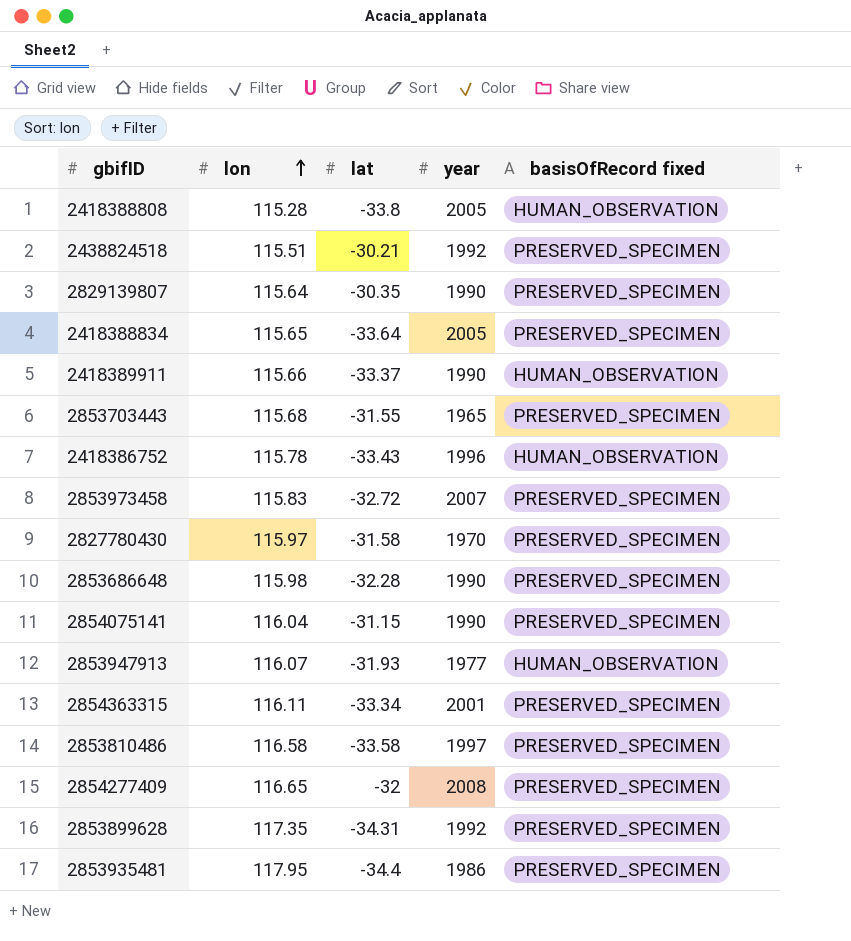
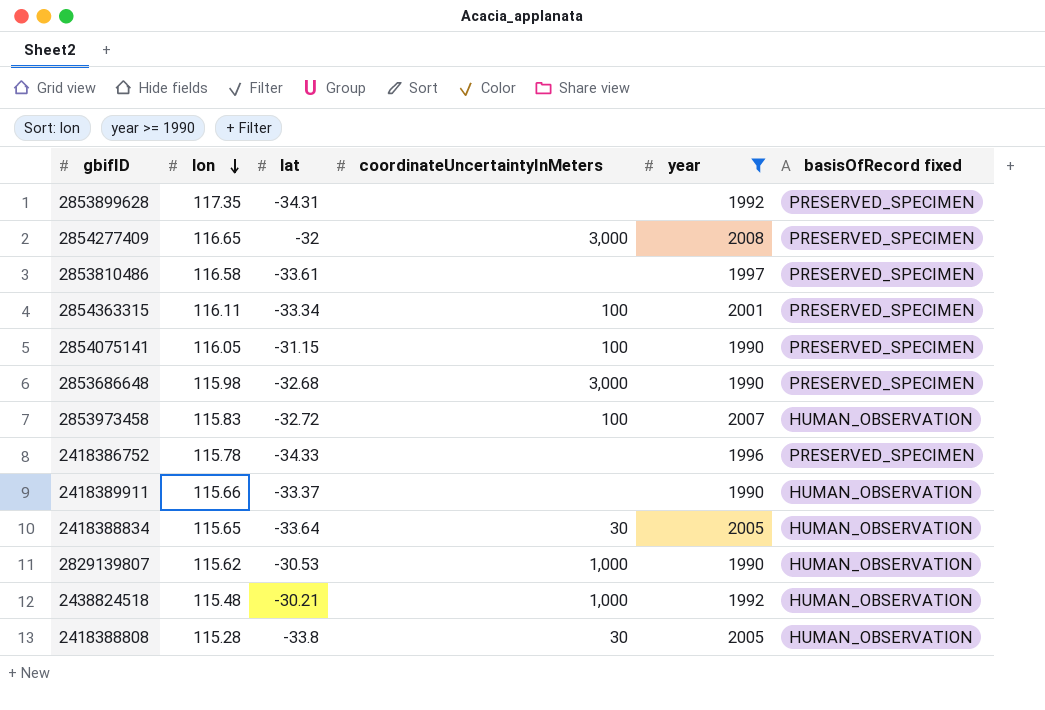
filter: none -> year >= 1990
row order: lon ascending -> lon descending
column coordinateUncertaintyInMeters | position: none -> 4
2853810486 | lat: -33.58 -> -33.61
2854075141 | lon: 116.04 -> 116.05
2853686648 | lat: -32.28 -> -32.68
2853973458 | basisOfRecord fixed: PRESERVED_SPECIMEN -> HUMAN_OBSERVATION
2418386752 | lat: -33.43 -> -34.33
2418386752 | basisOfRecord fixed: HUMAN_OBSERVATION -> PRESERVED_SPECIMEN
2418388834 | basisOfRecord fixed: PRESERVED_SPECIMEN -> HUMAN_OBSERVATION
2829139807 | lon: 115.64 -> 115.62
2829139807 | lat: -30.35 -> -30.53
2829139807 | basisOfRecord fixed: PRESERVED_SPECIMEN -> HUMAN_OBSERVATION
2438824518 | lon: 115.51 -> 115.48
2438824518 | basisOfRecord fixed: PRESERVED_SPECIMEN -> HUMAN_OBSERVATION

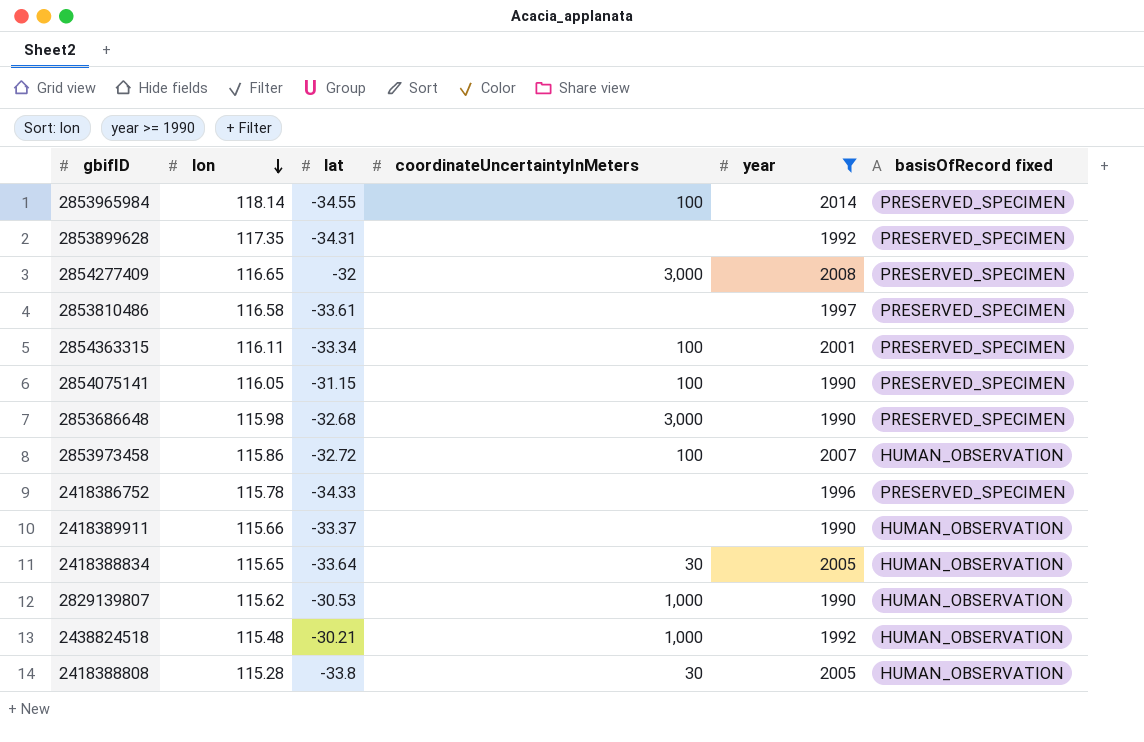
row 2853965984: none -> 118.14 | -34.55 | 100 | 2014 | PRESERVED_SPECIMEN
2853973458 | lon: 115.83 -> 115.86

